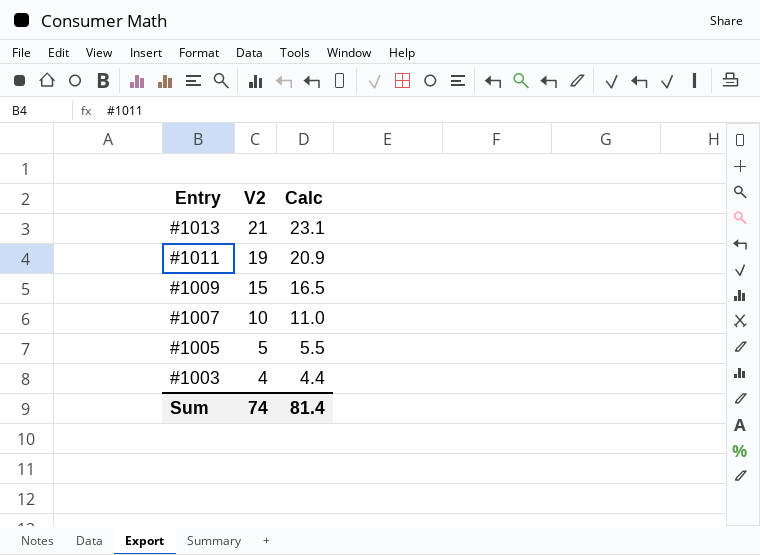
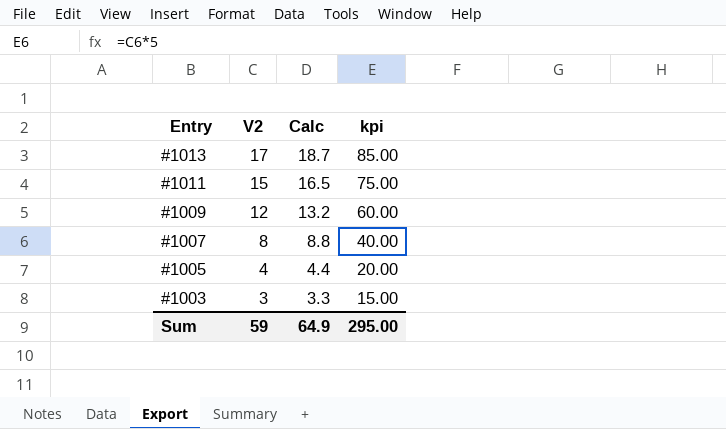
column kpi | formula: none -> [V2] * 5
#1013 | V2: 21 -> 17
#1013 | Calc: 23.1 -> 18.7
#1011 | V2: 19 -> 15
#1011 | Calc: 20.9 -> 16.5
#1009 | V2: 15 -> 12
#1009 | Calc: 16.5 -> 13.2
#1007 | V2: 10 -> 8
#1007 | Calc: 11.0 -> 8.8
#1005 | V2: 5 -> 4
#1005 | Calc: 5.5 -> 4.4
#1003 | V2: 4 -> 3
#1003 | Calc: 4.4 -> 3.3
Sum | V2: 74 -> 59
Sum | Calc: 81.4 -> 64.9

